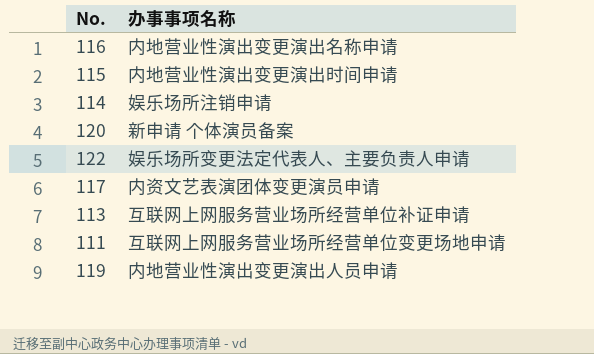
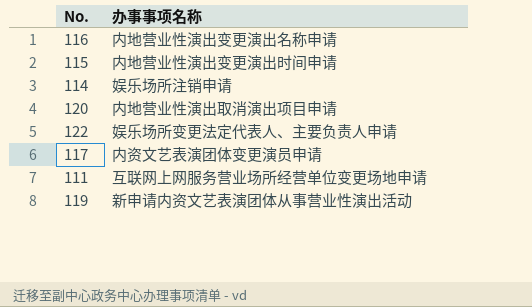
row 113: 互联网上网服务营业场所经营单位补证申请 -> none
120 | 办事事项名称: 新申请 个体演员备案 -> 内地营业性演出取消演出项目申请
119 | 办事事项名称: 内地营业性演出变更演出人员申请 -> 新申请内资文艺表演团体从事营业性演出活动

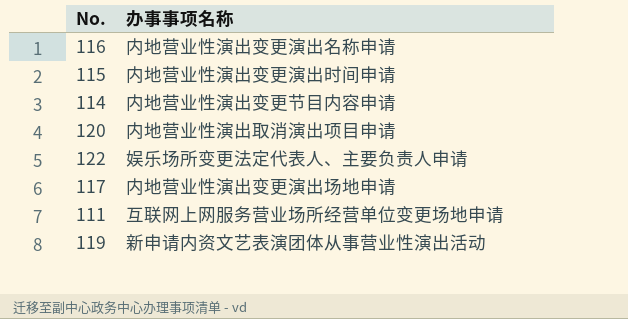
114 | 办事事项名称: 娱乐场所注销申请 -> 内地营业性演出变更节目内容申请
117 | 办事事项名称: 内资文艺表演团体变更演员申请 -> 内地营业性演出变更演出场地申请

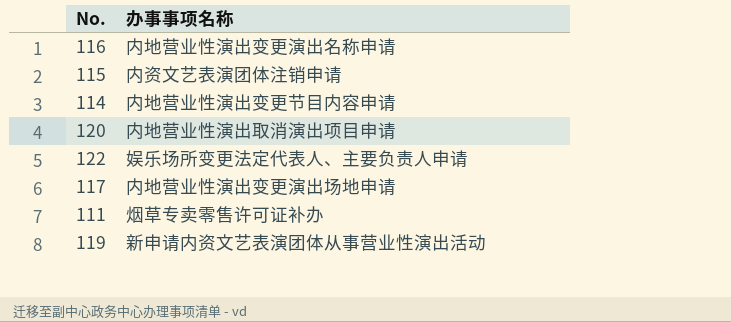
115 | 办事事项名称: 内地营业性演出变更演出时间申请 -> 内资文艺表演团体注销申请
111 | 办事事项名称: 互联网上网服务营业场所经营单位变更场地申请 -> 烟草专卖零售许可证补办

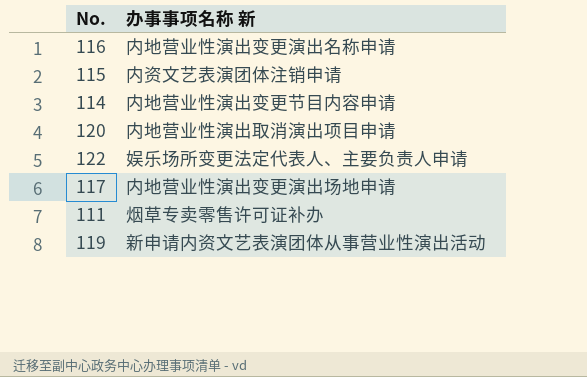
column name: 办事事项名称 -> 办事事项名称 新

